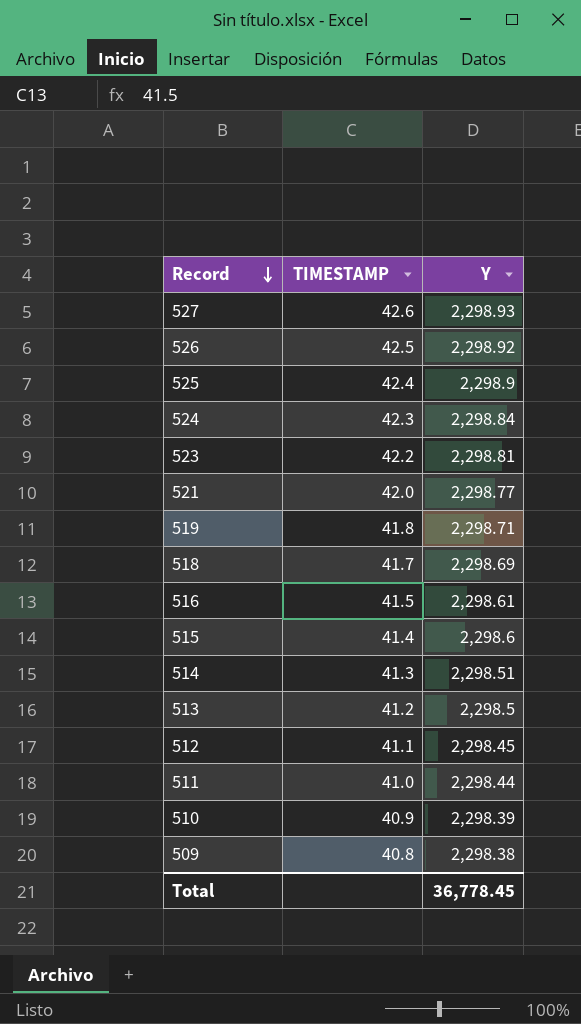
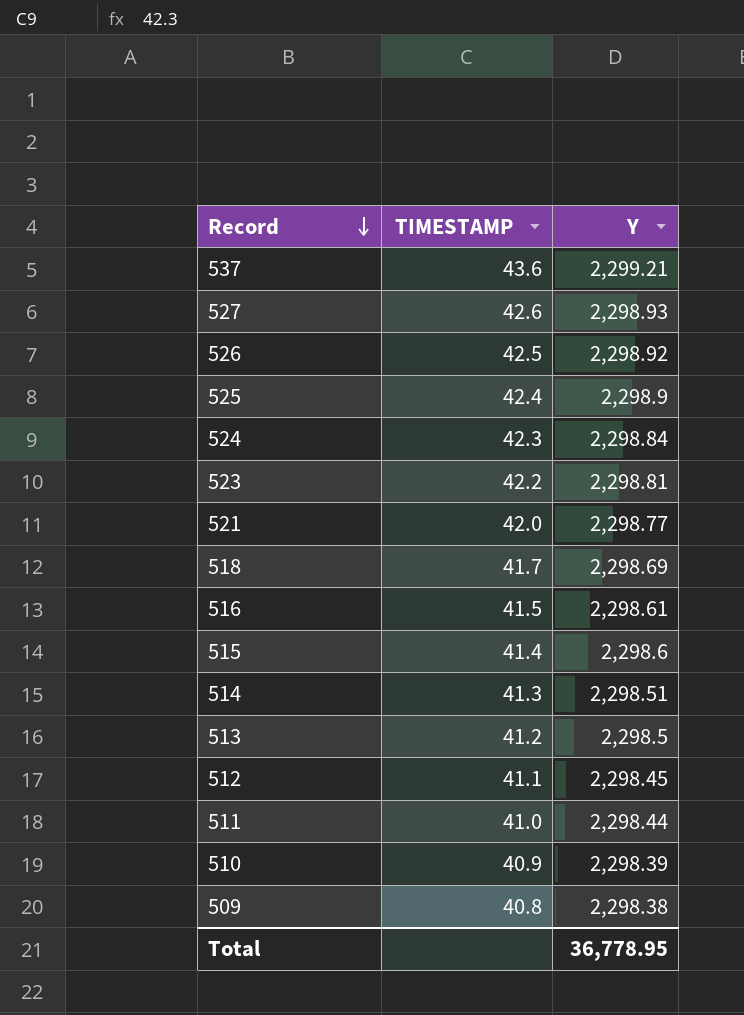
row 519: 41.8 | 2,298.71 -> none
row 537: none -> 43.6 | 2,299.21
Total | Y: 36,778.45 -> 36,778.95

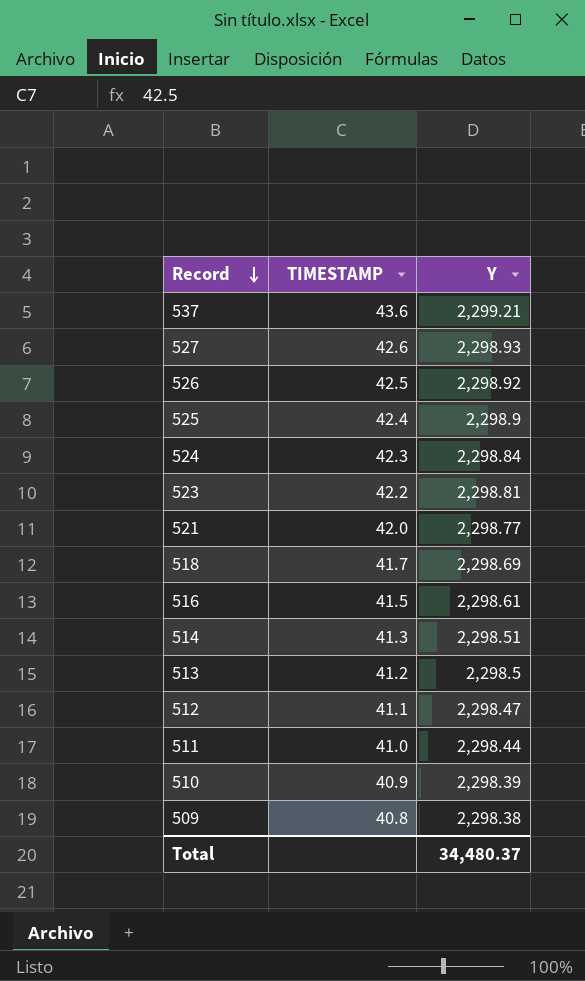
row 515: 41.4 | 2,298.6 -> none
512 | Y: 2,298.45 -> 2,298.47
Total | Y: 36,778.95 -> 34,480.37

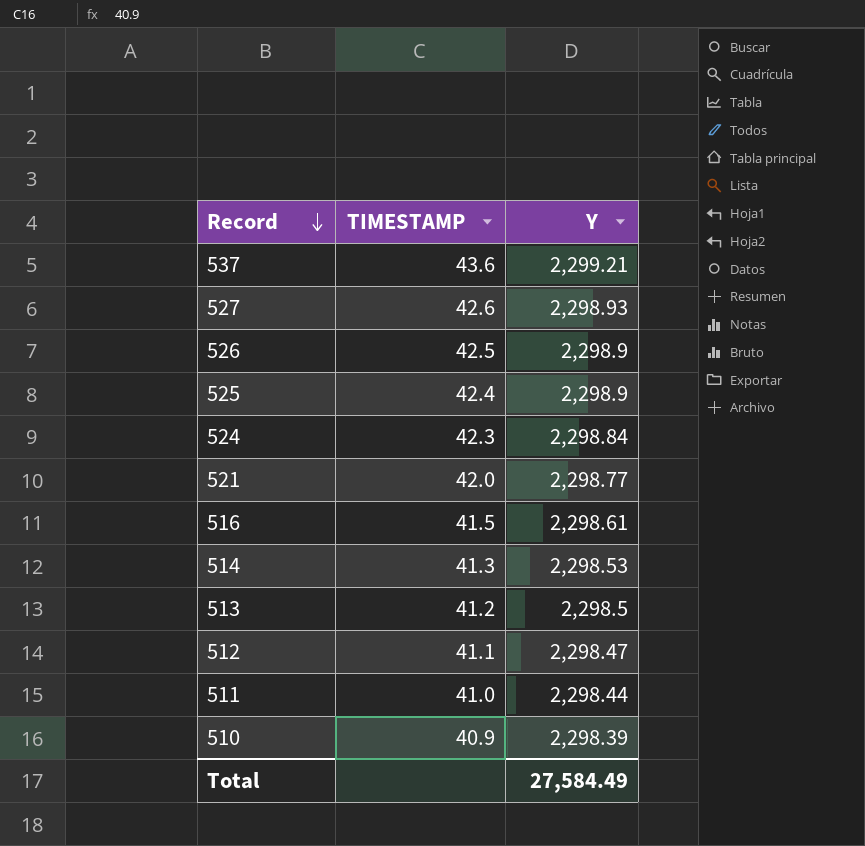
row 523: 42.2 | 2,298.81 -> none
row 518: 41.7 | 2,298.69 -> none
row 509: 40.8 | 2,298.38 -> none
526 | Y: 2,298.92 -> 2,298.9
514 | Y: 2,298.51 -> 2,298.53
Total | Y: 34,480.37 -> 27,584.49

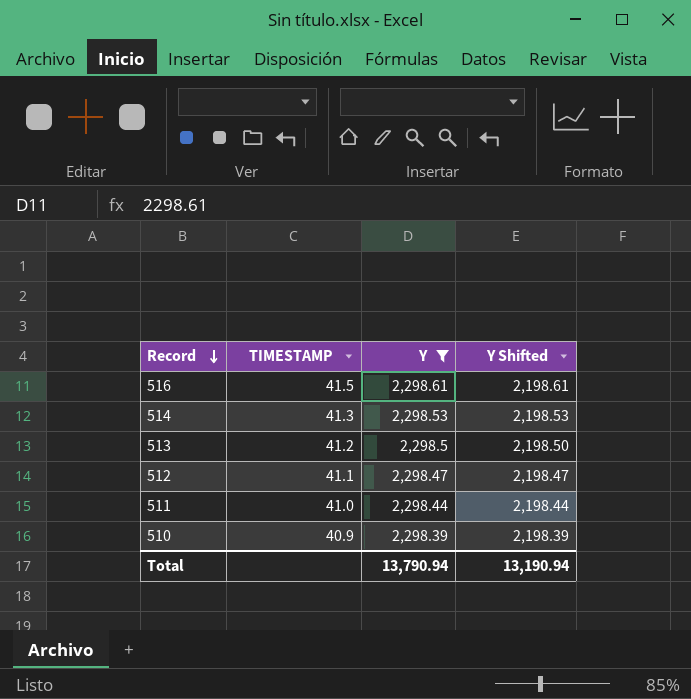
filter: none -> Y <= 2,298.61
column Y Shifted | formula: none -> [Y] - 100
Total | Y: 27,584.49 -> 13,790.94

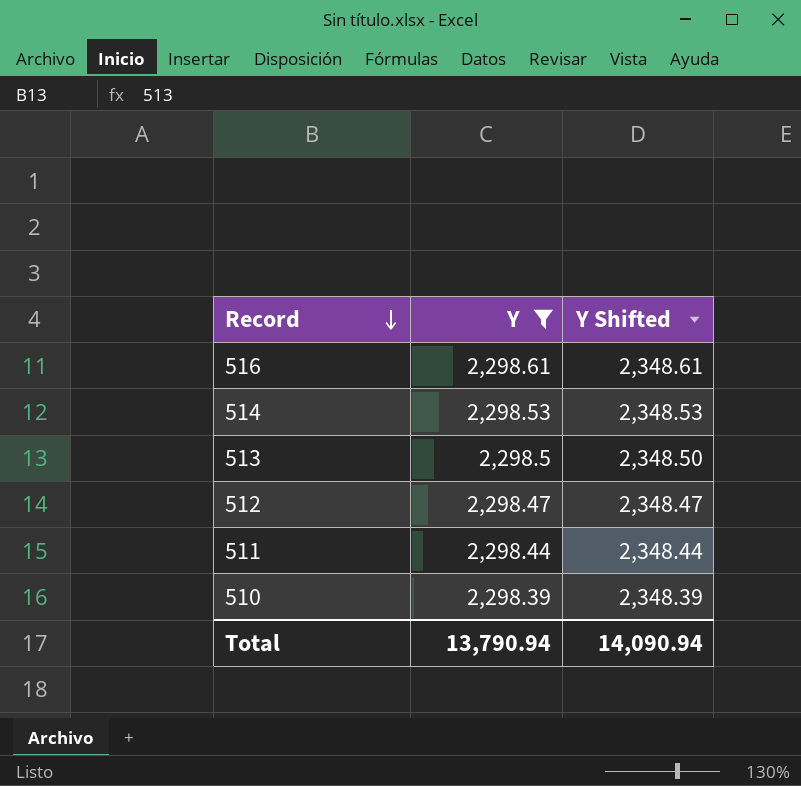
column TIMESTAMP | position: 2 -> none
column Y Shifted | formula: [Y] - 100 -> [Y] + 50
Total | Y Shifted: 13,190.94 -> 14,090.94

